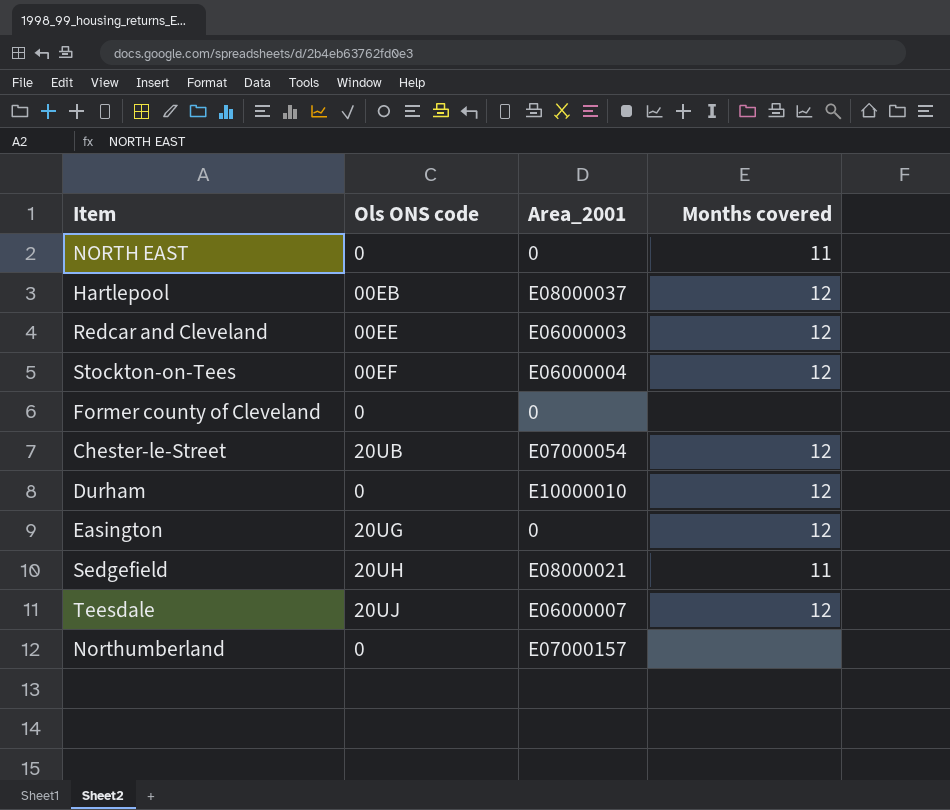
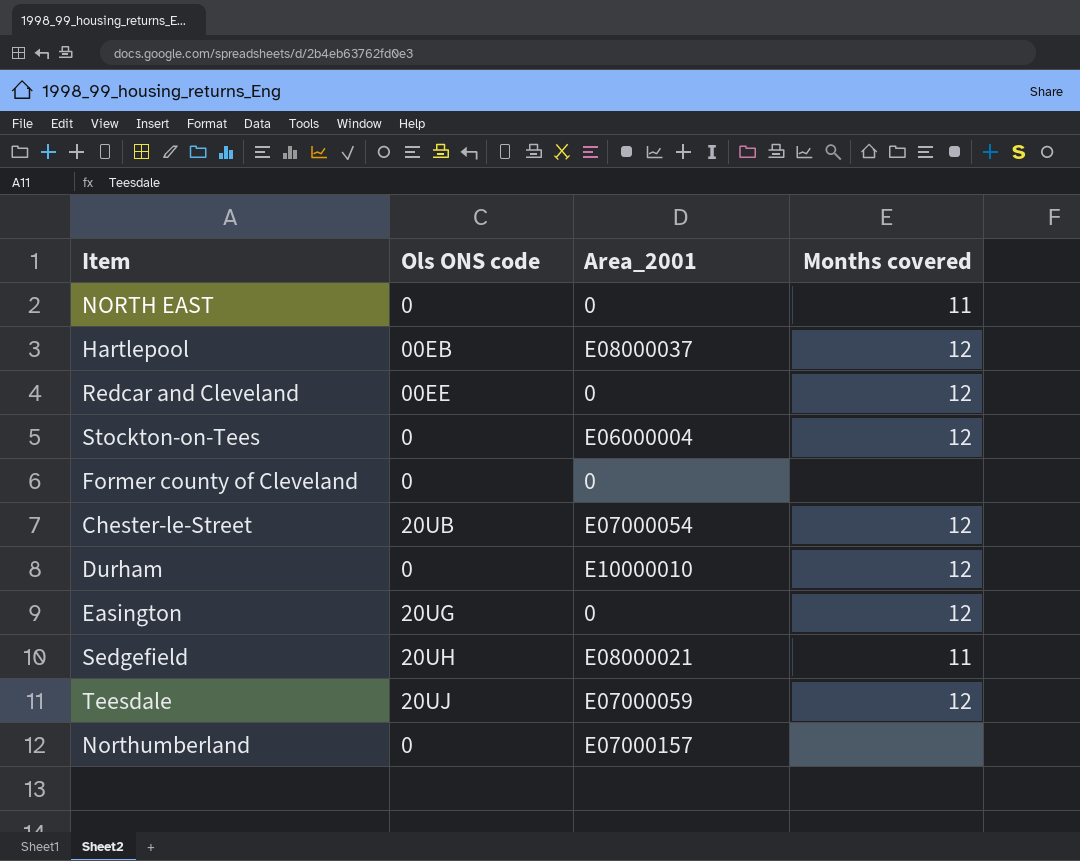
Redcar and Cleveland | Area_2001: E06000003 -> 0
Stockton-on-Tees | Ols ONS code: 00EF -> 0
Teesdale | Area_2001: E06000007 -> E07000059

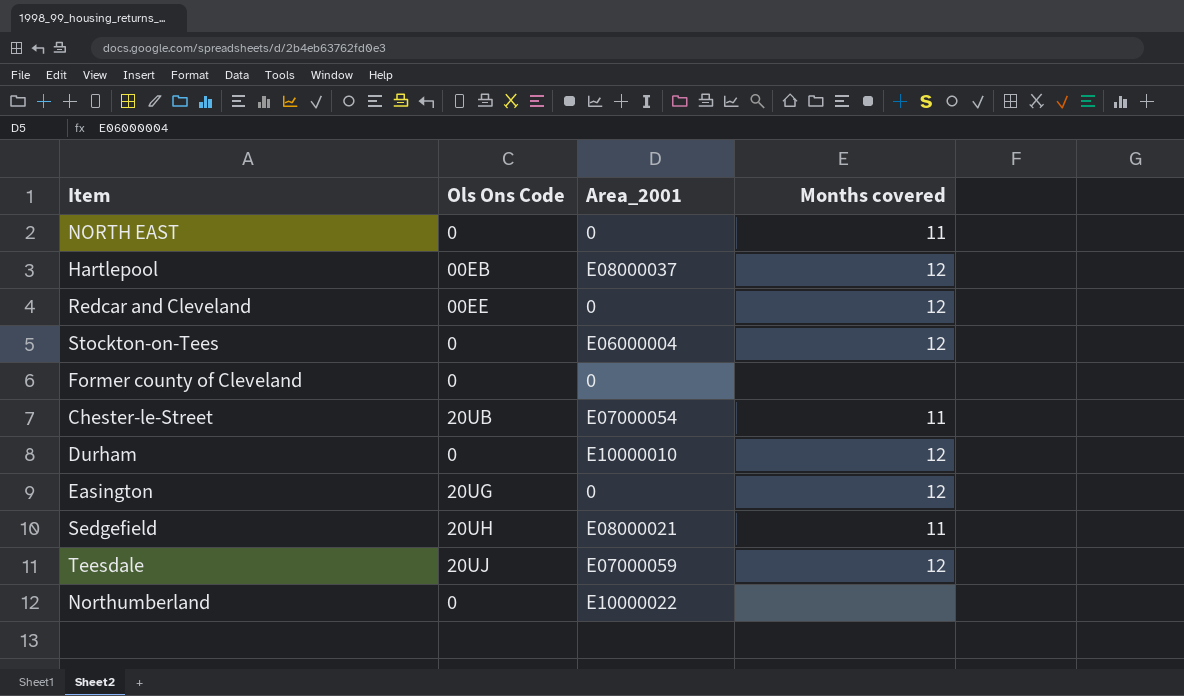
column name: Ols ONS code -> Ols Ons Code
Chester-le-Street | Months covered: 12 -> 11
Northumberland | Area_2001: E07000157 -> E10000022

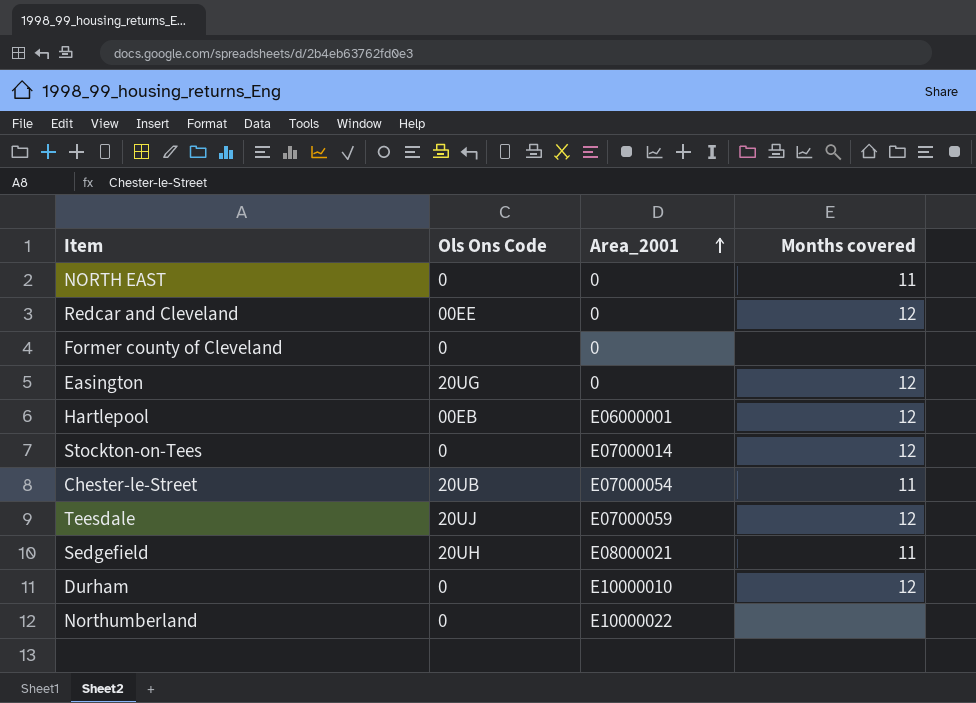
row order: none -> Area_2001 ascending
Hartlepool | Area_2001: E08000037 -> E06000001
Stockton-on-Tees | Area_2001: E06000004 -> E07000014

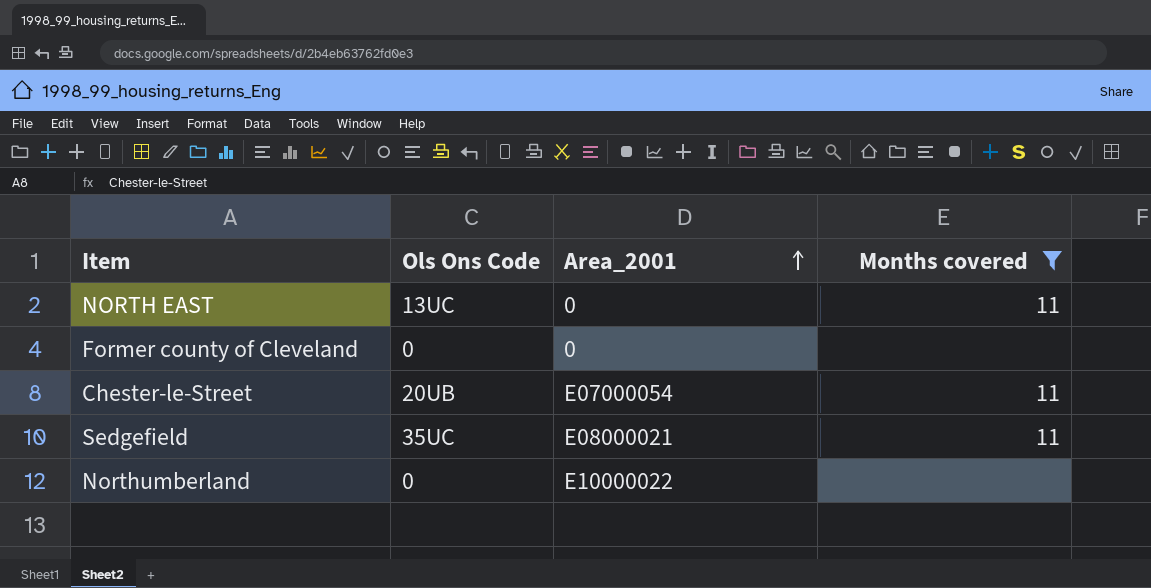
filter: none -> Months covered != 12
NORTH EAST | Ols Ons Code: 0 -> 13UC
Sedgefield | Ols Ons Code: 20UH -> 35UC

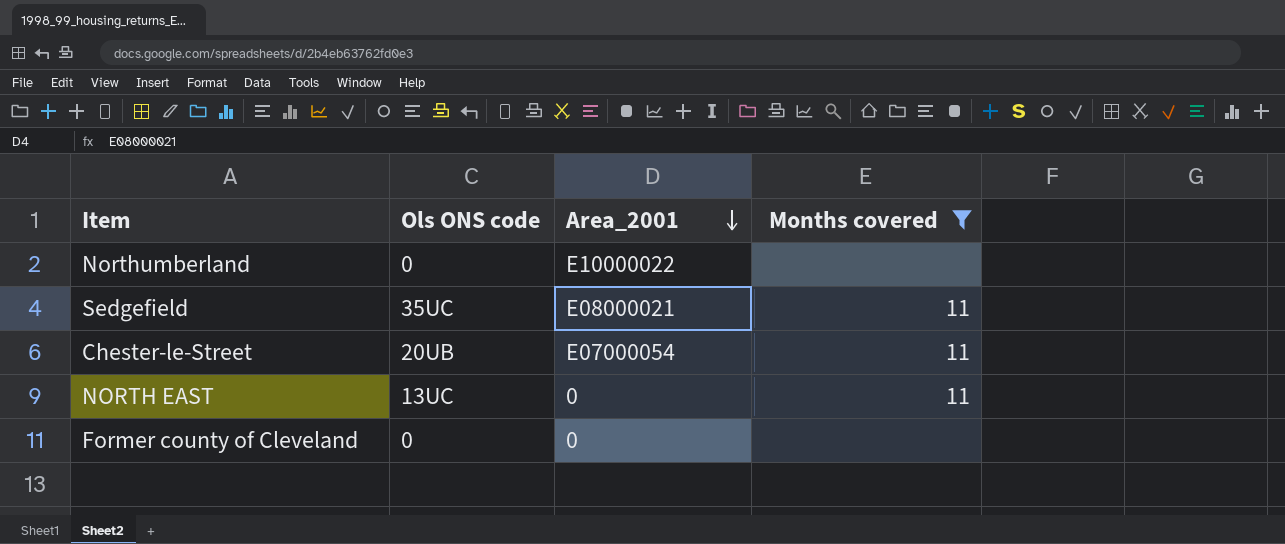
row order: Area_2001 ascending -> Area_2001 descending
column name: Ols Ons Code -> Ols ONS code

